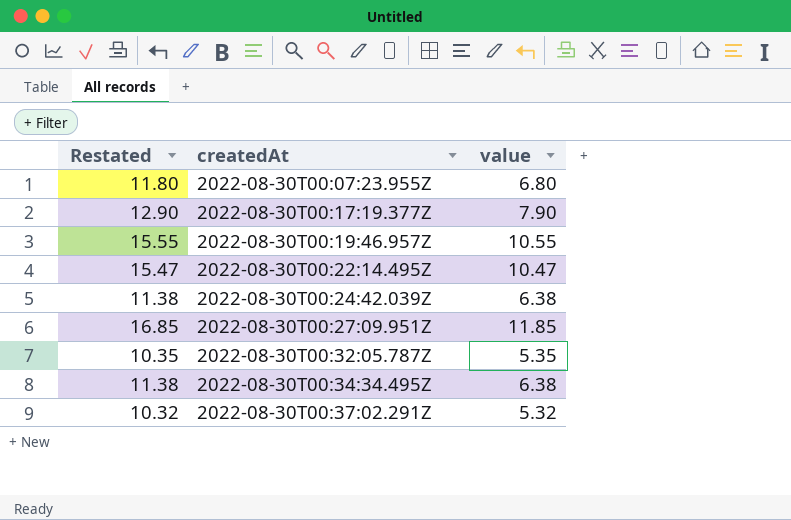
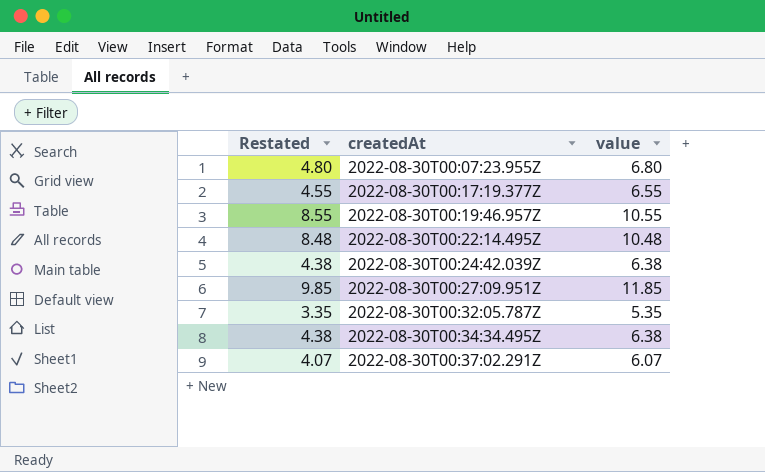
column Restated | formula: [value] + 5 -> [value] - 2
2022-08-30T00:17:19.377Z | value: 7.90 -> 6.55
2022-08-30T00:22:14.495Z | value: 10.47 -> 10.48
2022-08-30T00:37:02.291Z | value: 5.32 -> 6.07

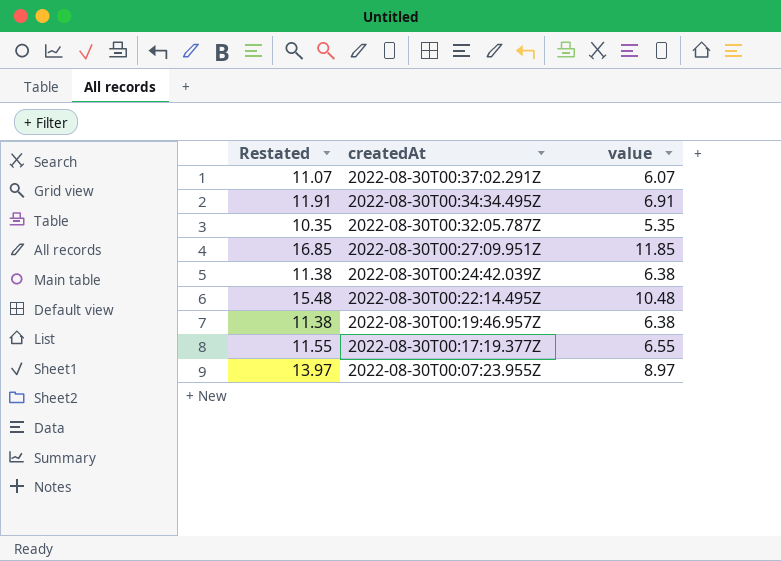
row order: createdAt ascending -> createdAt descending
column Restated | formula: [value] - 2 -> [value] + 5
2022-08-30T00:34:34.495Z | value: 6.38 -> 6.91
2022-08-30T00:19:46.957Z | value: 10.55 -> 6.38
2022-08-30T00:07:23.955Z | value: 6.80 -> 8.97

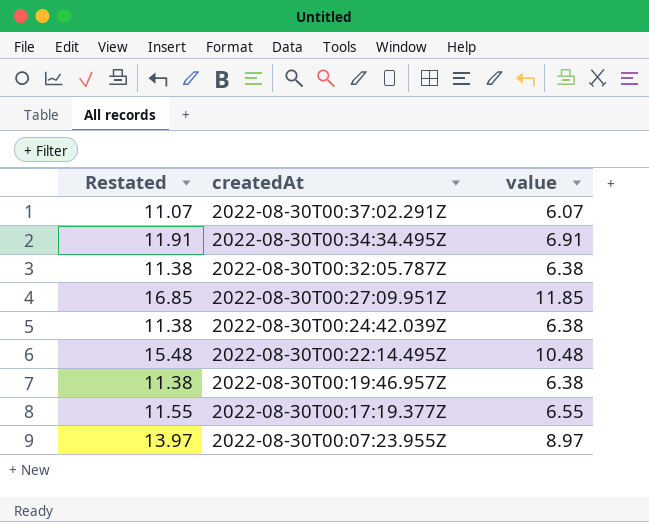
2022-08-30T00:32:05.787Z | Restated: 10.35 -> 11.38
2022-08-30T00:32:05.787Z | value: 5.35 -> 6.38

